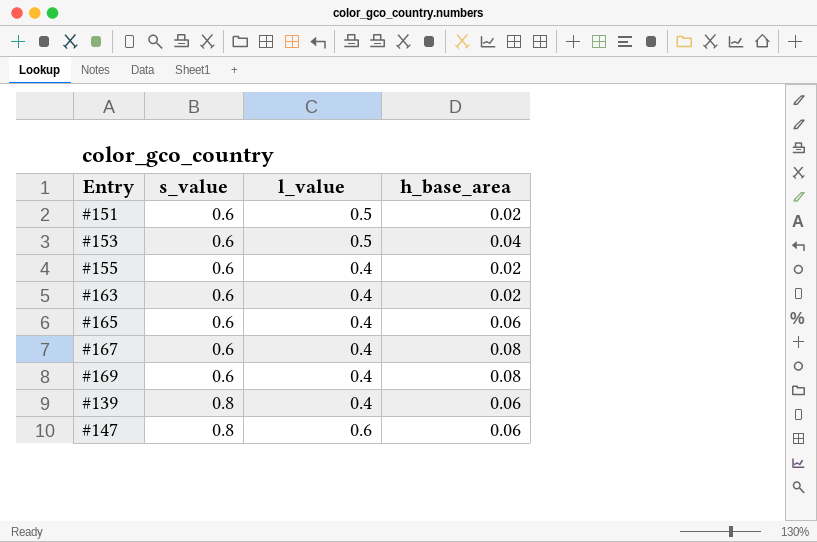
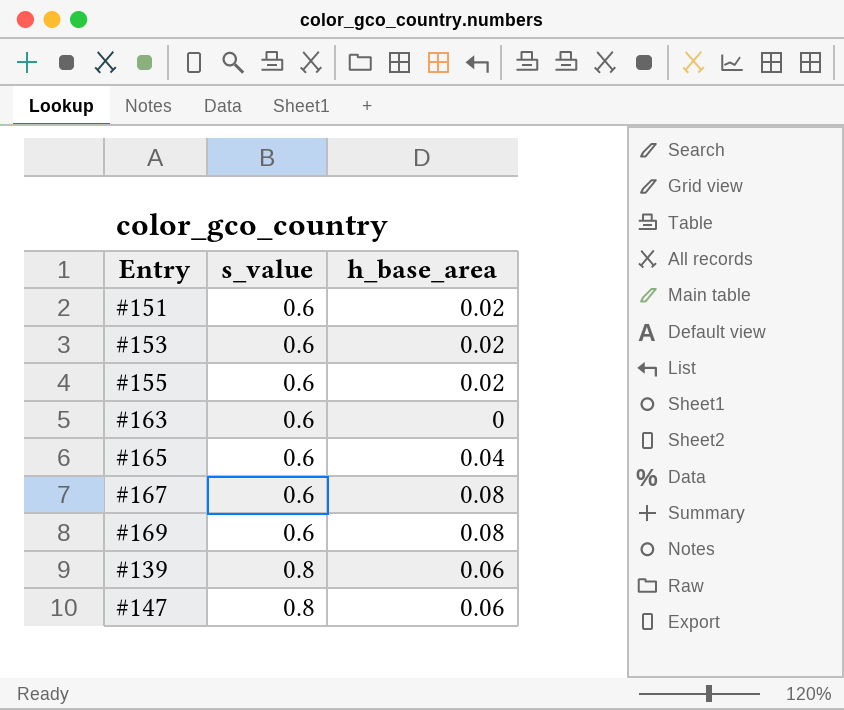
column l_value | position: 3 -> none
#153 | h_base_area: 0.04 -> 0.02
#163 | h_base_area: 0.02 -> 0
#165 | h_base_area: 0.06 -> 0.04

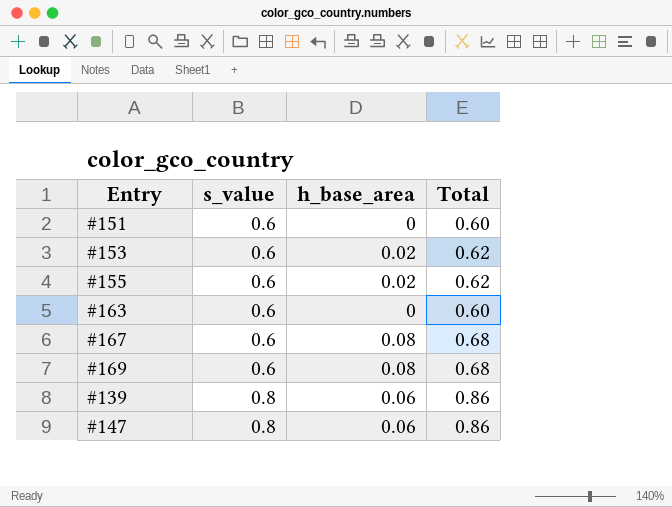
column Total | formula: none -> [s_value] + [h_base_area]
row #165: 0.6 | 0.04 -> none
#151 | h_base_area: 0.02 -> 0

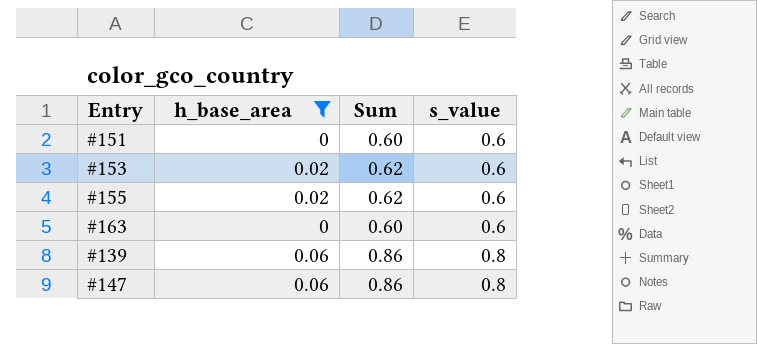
filter: none -> h_base_area != 0.08
column name: Total -> Sum
column s_value | position: 2 -> 4

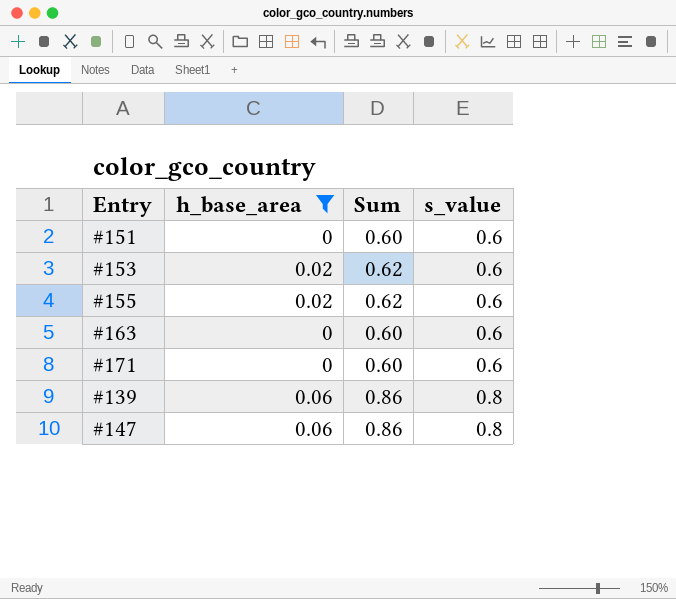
row #171: none -> 0 | 0.60 | 0.6

